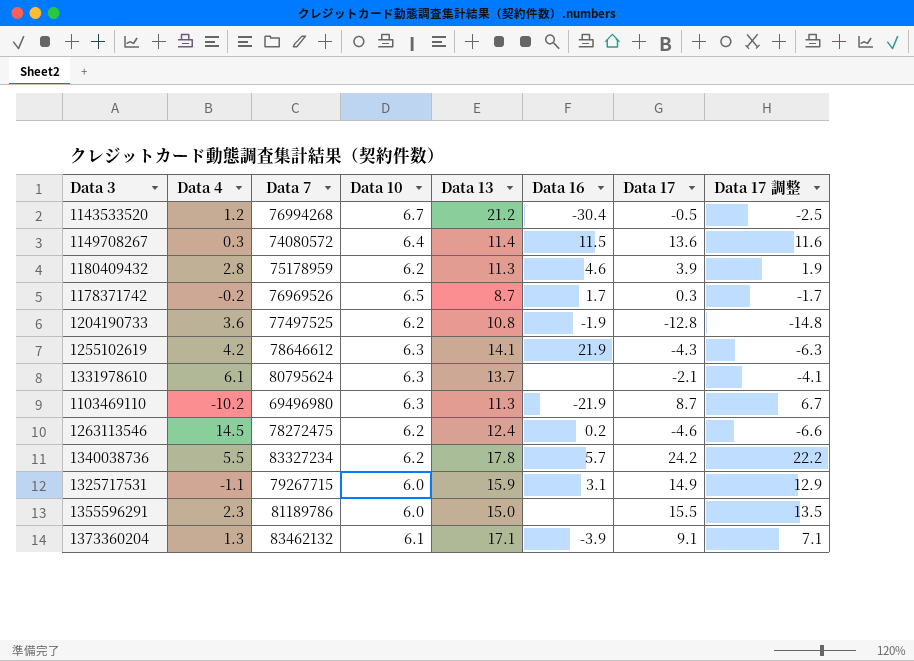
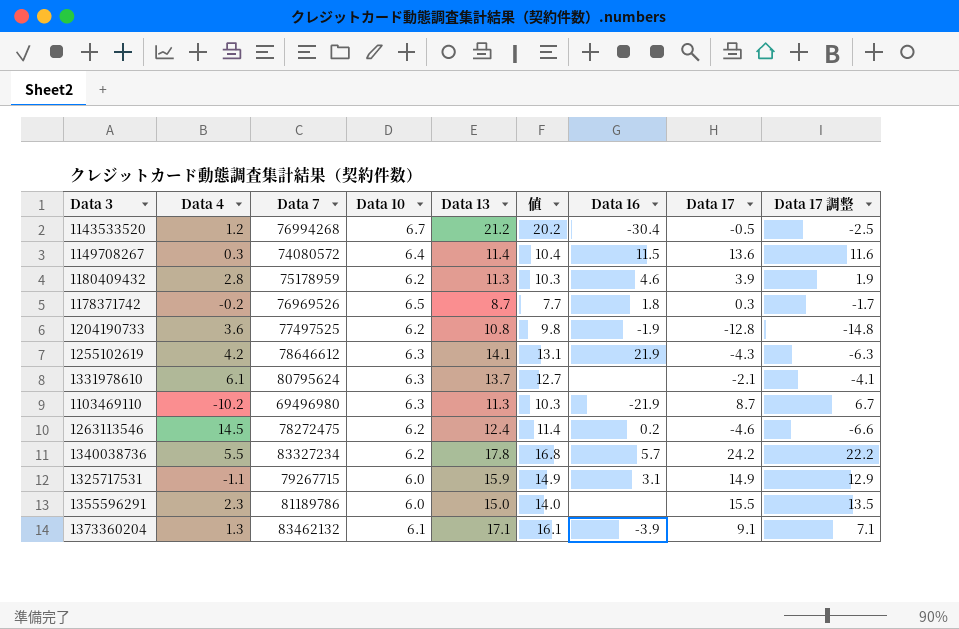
column 値 | formula: none -> [Data 13] - 1
1178371742 | Data 16: 1.7 -> 1.8

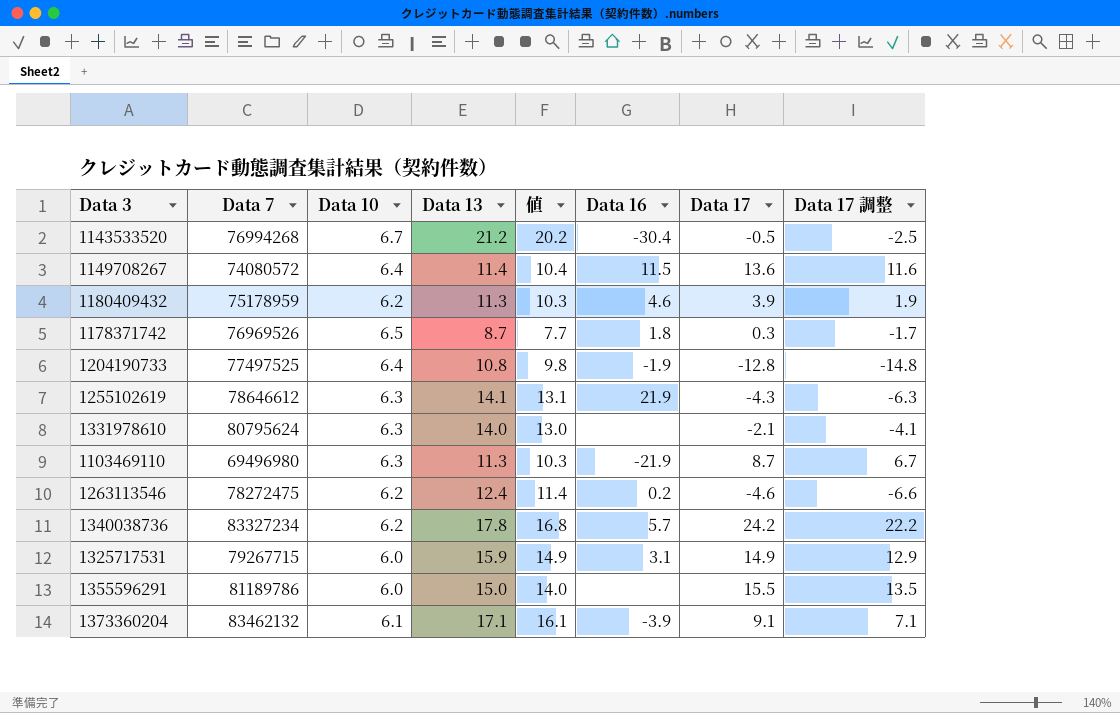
column Data 4 | position: 2 -> none
1204190733 | Data 10: 6.2 -> 6.4
1331978610 | Data 13: 13.7 -> 14.0
1331978610 | 値: 12.7 -> 13.0

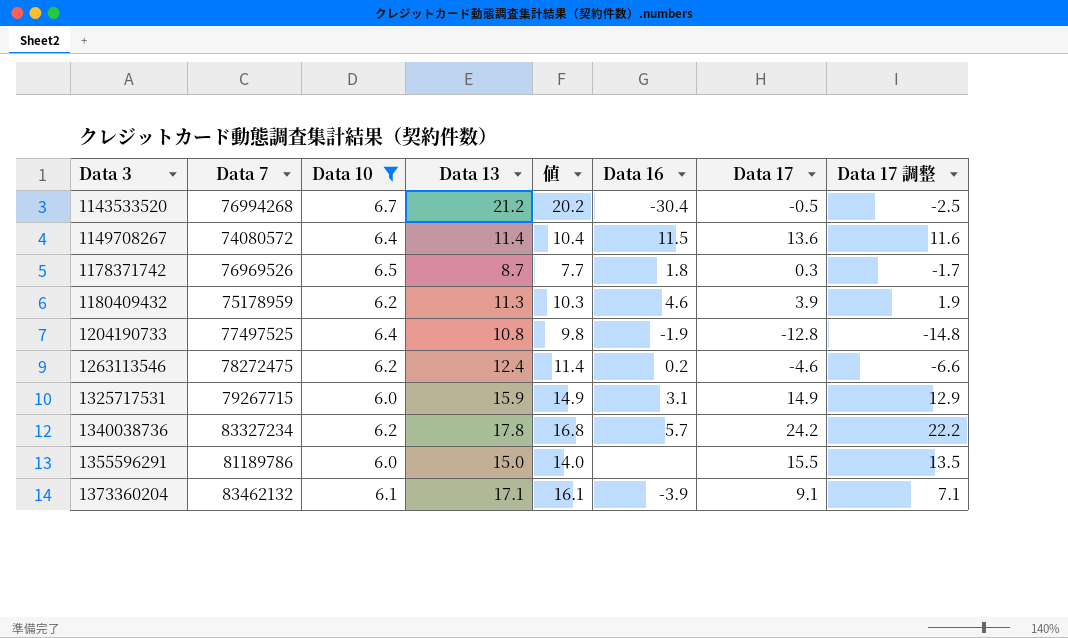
filter: none -> Data 10 != 6.3
row order: none -> Data 3 ascending

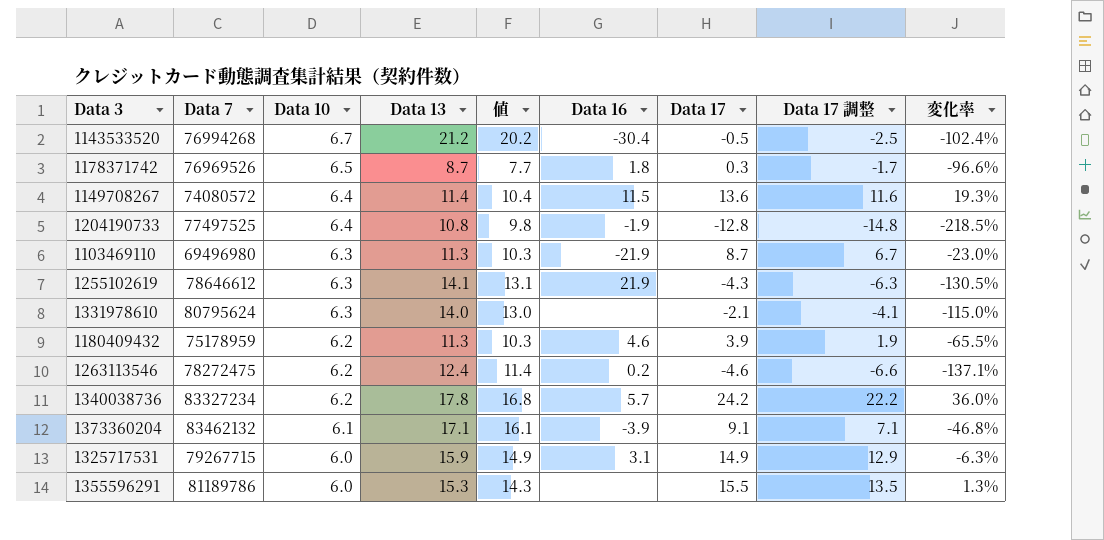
filter: Data 10 != 6.3 -> none
row order: Data 3 ascending -> Data 10 descending
column 変化率 | formula: none -> ([Data 17] - [Data 13]) / [Data 13]
1355596291 | Data 13: 15.0 -> 15.3
1355596291 | 値: 14.0 -> 14.3

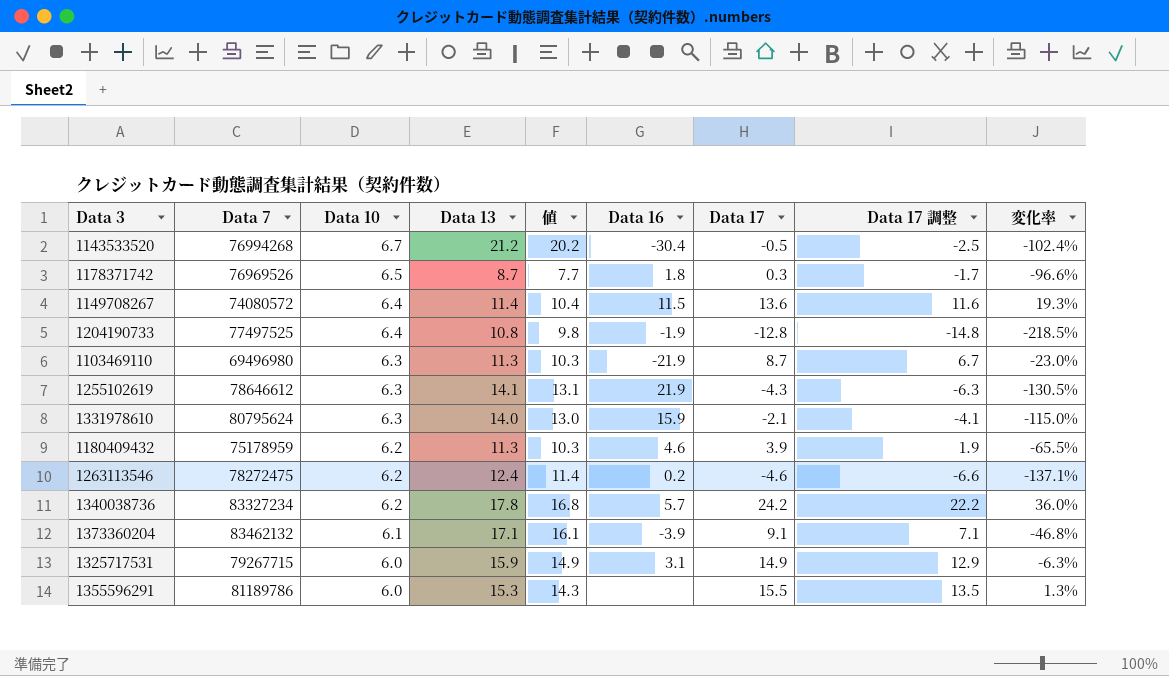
1331978610 | Data 16: none -> 15.9

